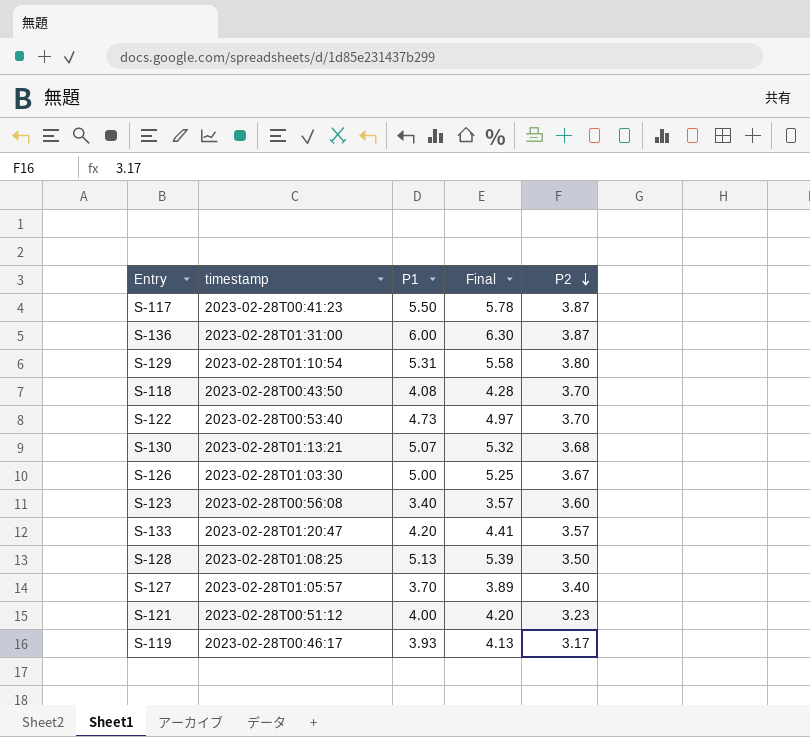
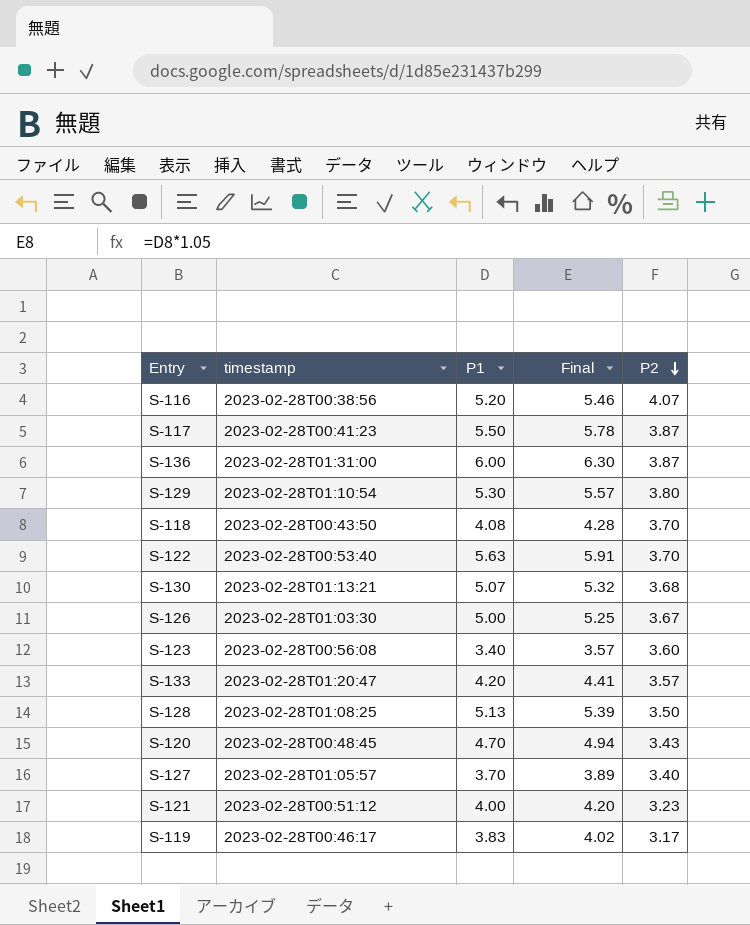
row S-116: none -> 2023-02-28T00:38:56 | 5.20 | 5.46 | 4.07
S-129 | P1: 5.31 -> 5.30
S-129 | Final: 5.58 -> 5.57
S-122 | P1: 4.73 -> 5.63
S-122 | Final: 4.97 -> 5.91
row S-120: none -> 2023-02-28T00:48:45 | 4.70 | 4.94 | 3.43
S-119 | P1: 3.93 -> 3.83
S-119 | Final: 4.13 -> 4.02

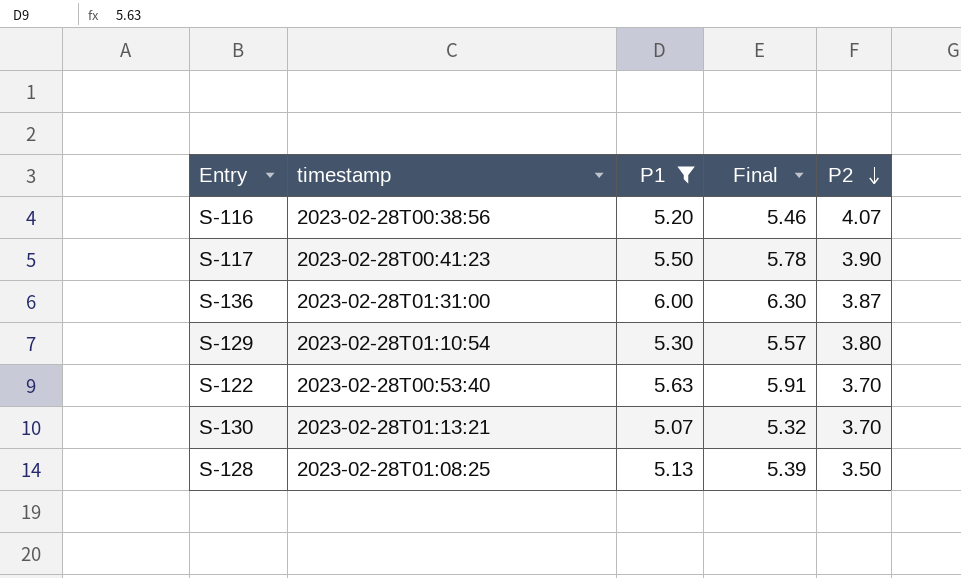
filter: none -> P1 >= 5.07
S-117 | P2: 3.87 -> 3.90
S-130 | P2: 3.68 -> 3.70

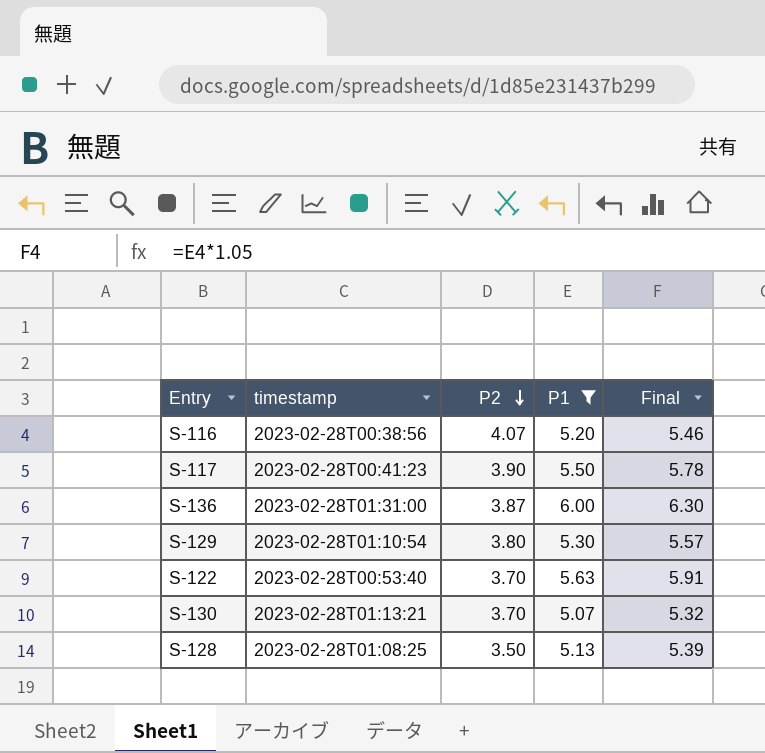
column P2 | position: 5 -> 3

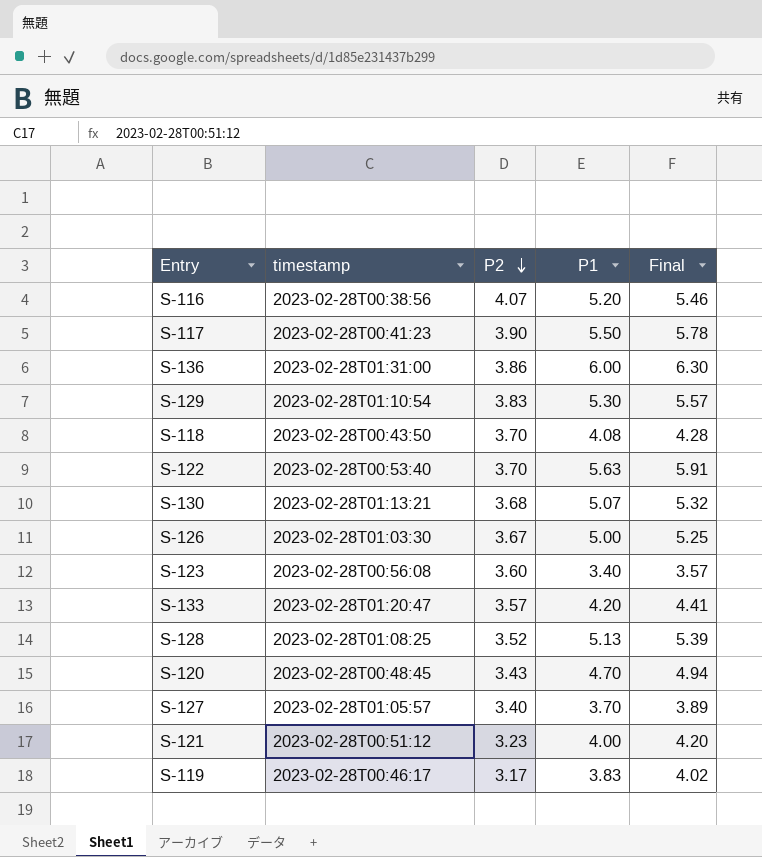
filter: P1 >= 5.07 -> none
S-136 | P2: 3.87 -> 3.86
S-129 | P2: 3.80 -> 3.83
S-130 | P2: 3.70 -> 3.68
S-128 | P2: 3.50 -> 3.52

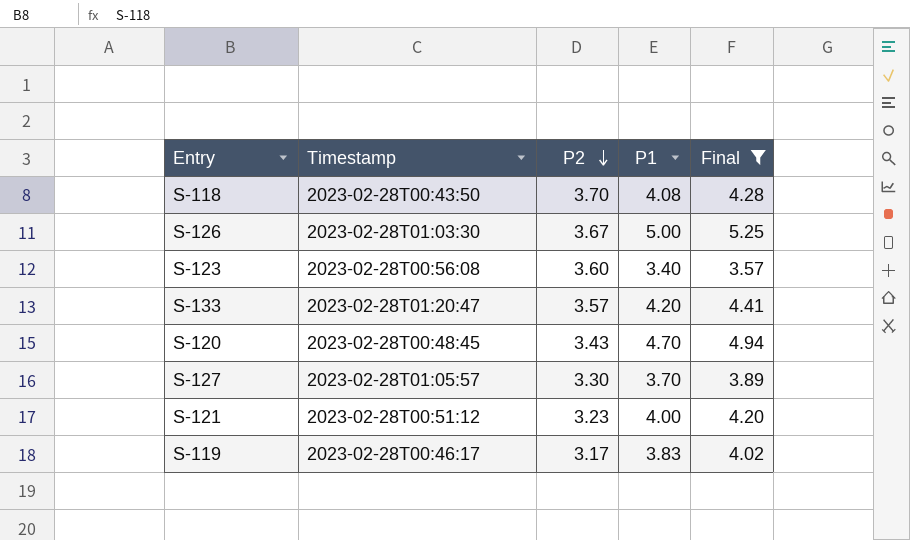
filter: none -> Final <= 5.25
column name: timestamp -> Timestamp
S-127 | P2: 3.40 -> 3.30

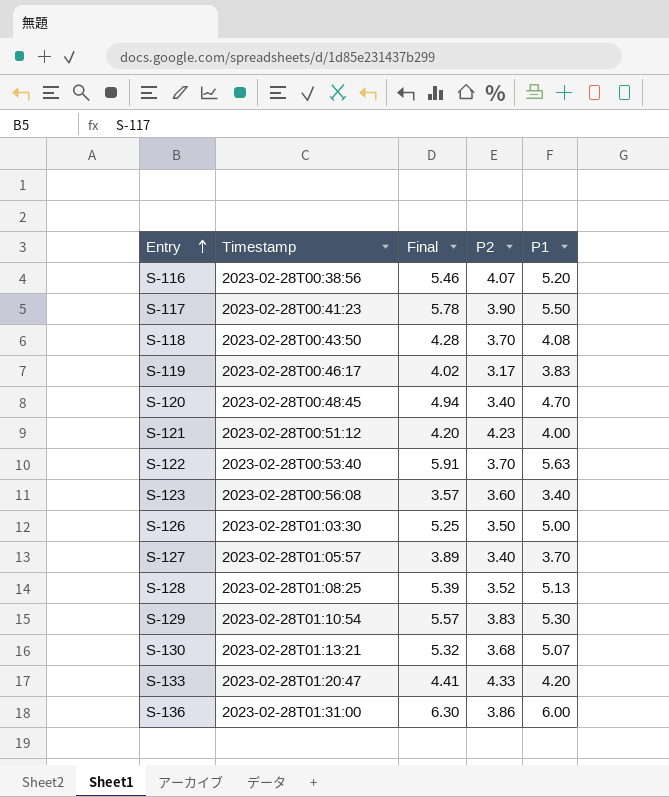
filter: Final <= 5.25 -> none
row order: P2 descending -> Entry ascending
column Final | position: 5 -> 3
S-120 | P2: 3.43 -> 3.40
S-121 | P2: 3.23 -> 4.23
S-126 | P2: 3.67 -> 3.50
S-127 | P2: 3.30 -> 3.40
S-133 | P2: 3.57 -> 4.33

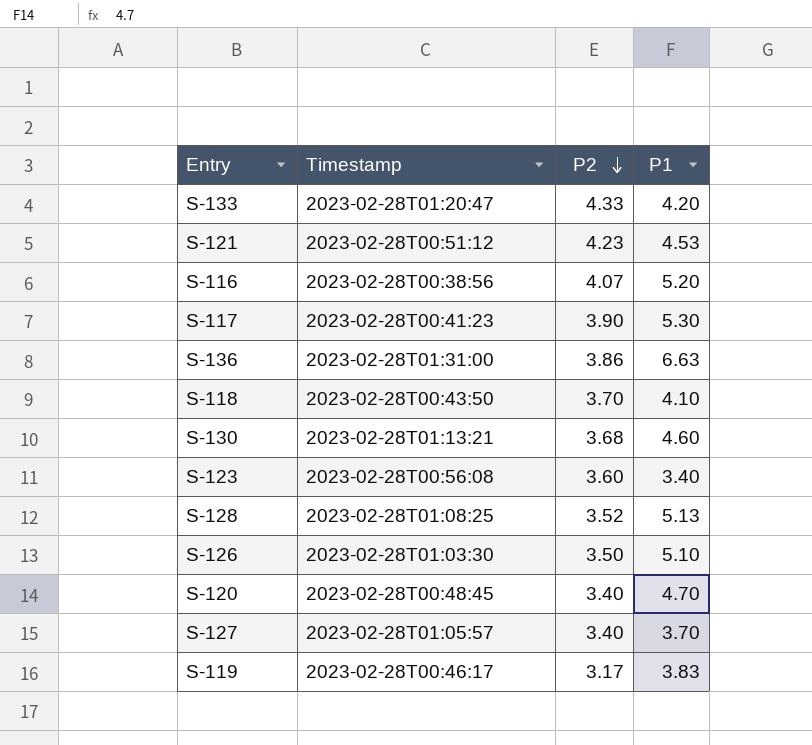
row order: Entry ascending -> P2 descending
column Final | formula: [P1] * 1.05 -> none
row S-122: 2023-02-28T00:53:40 | 5.91 | 3.70 | 5.63 -> none
row S-129: 2023-02-28T01:10:54 | 5.57 | 3.83 | 5.30 -> none
S-121 | P1: 4.00 -> 4.53
S-117 | P1: 5.50 -> 5.30
S-136 | P1: 6.00 -> 6.63
S-118 | P1: 4.08 -> 4.10
S-130 | P1: 5.07 -> 4.60
S-126 | P1: 5.00 -> 5.10

